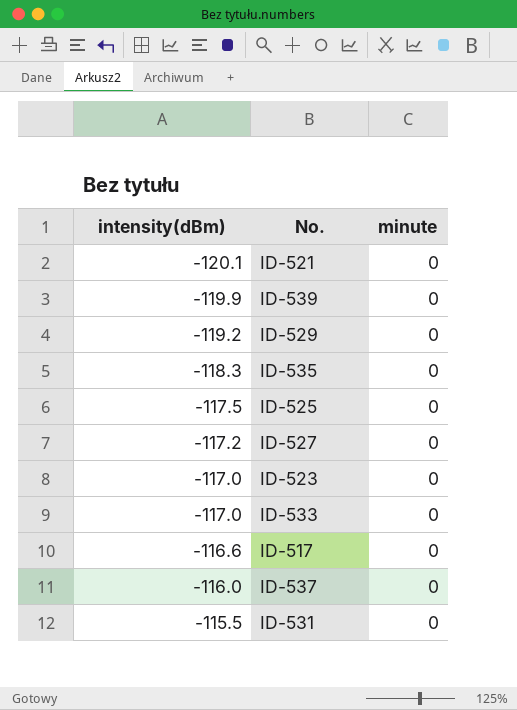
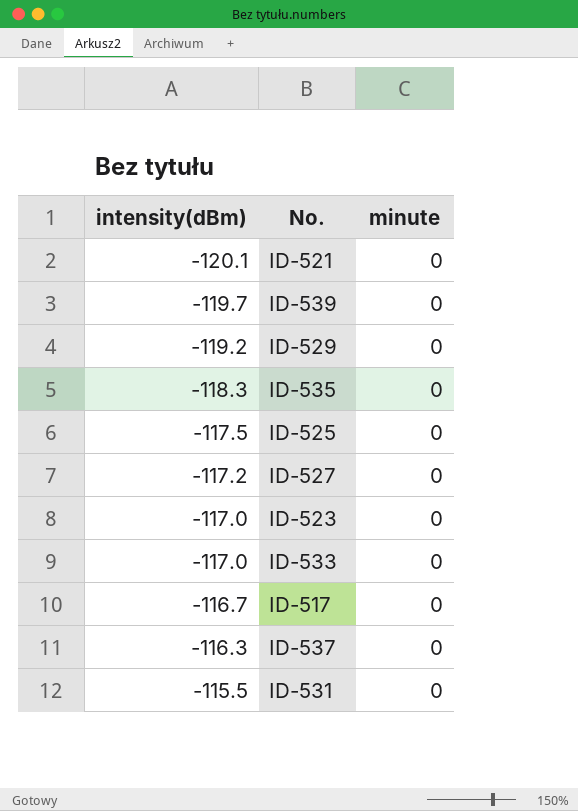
ID-539 | intensity(dBm): -119.9 -> -119.7
ID-517 | intensity(dBm): -116.6 -> -116.7
ID-537 | intensity(dBm): -116.0 -> -116.3

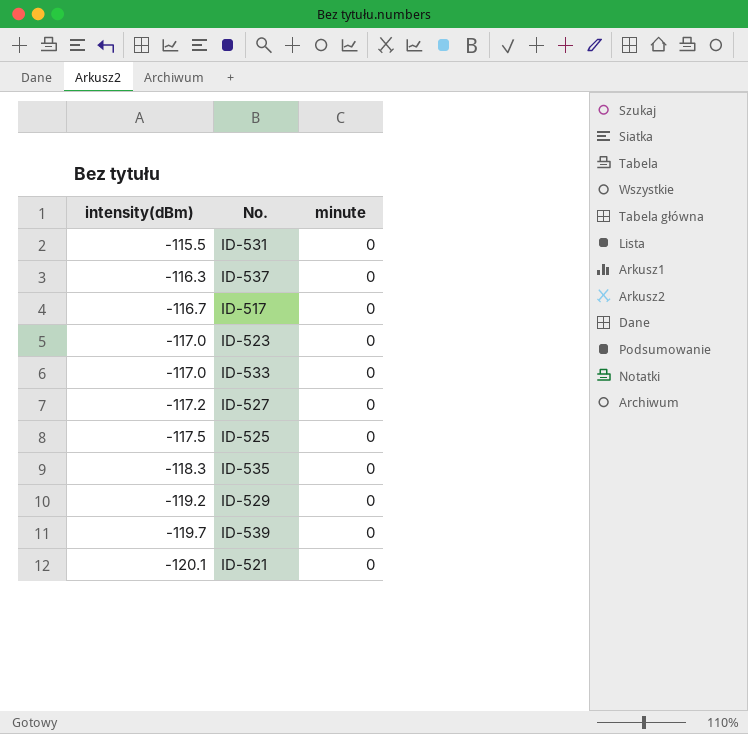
row order: intensity(dBm) ascending -> intensity(dBm) descending

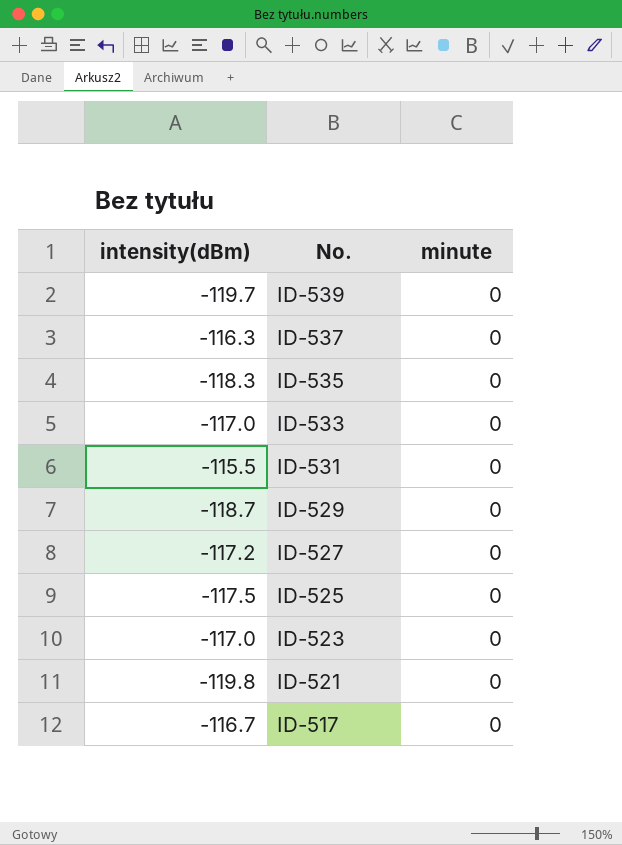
row order: intensity(dBm) descending -> No. descending
ID-529 | intensity(dBm): -119.2 -> -118.7
ID-521 | intensity(dBm): -120.1 -> -119.8

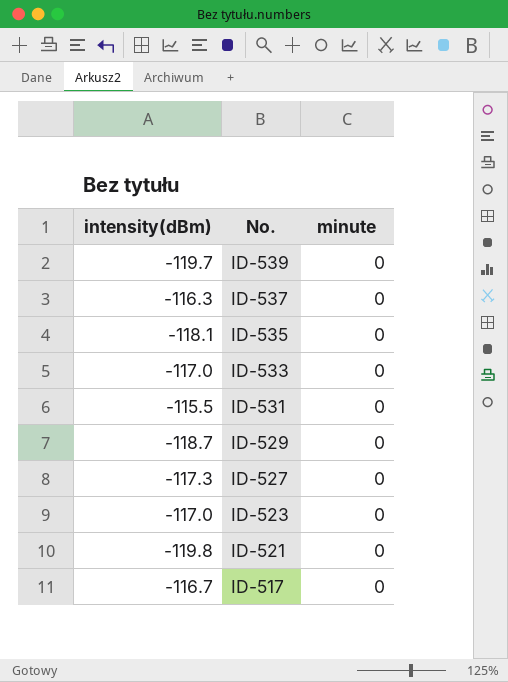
row ID-525: -117.5 | 0 -> none
ID-535 | intensity(dBm): -118.3 -> -118.1
ID-527 | intensity(dBm): -117.2 -> -117.3

